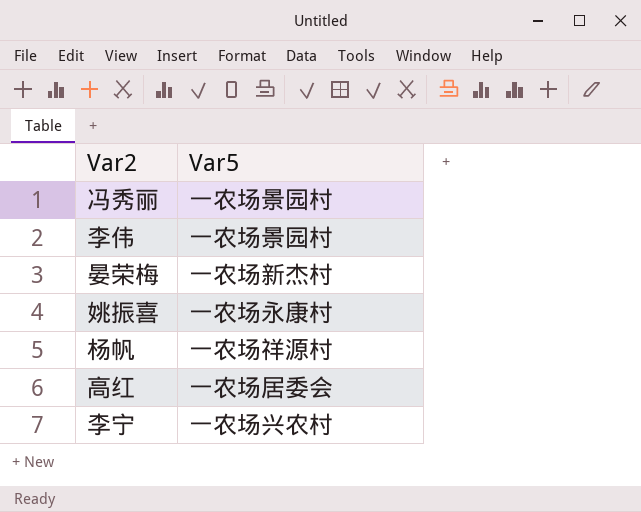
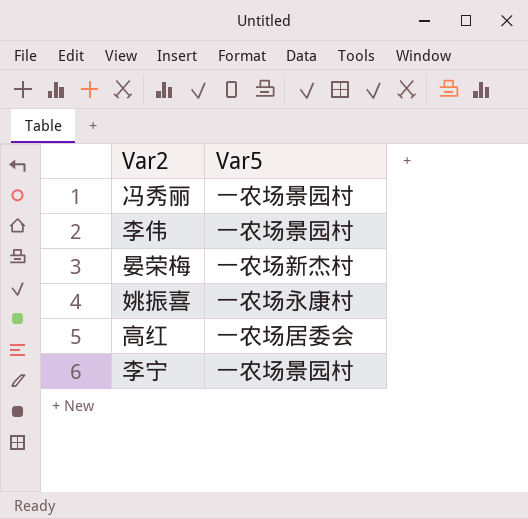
row 杨帆: 一农场祥源村 -> none
李宁 | Var5: 一农场兴农村 -> 一农场景园村

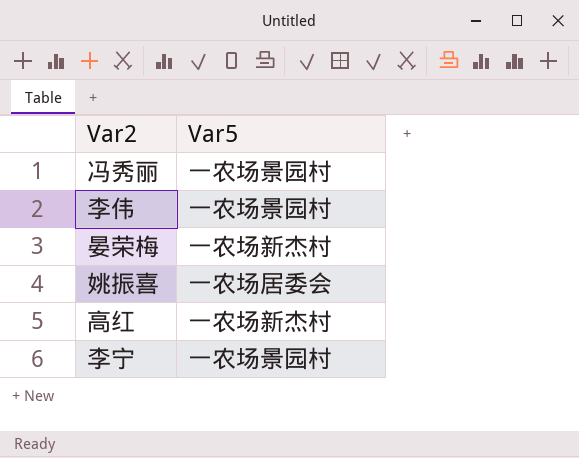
姚振喜 | Var5: 一农场永康村 -> 一农场居委会
高红 | Var5: 一农场居委会 -> 一农场新杰村

